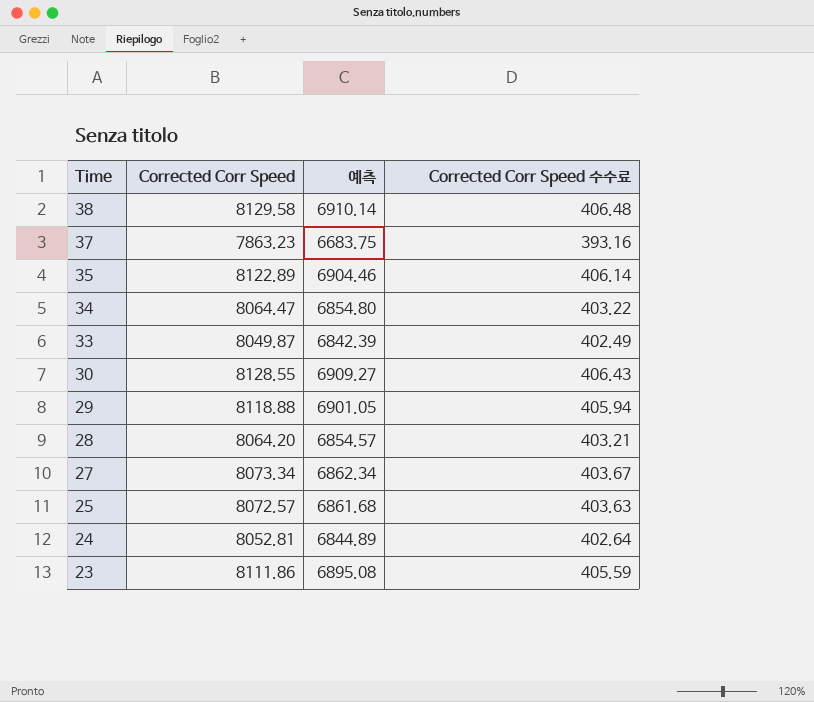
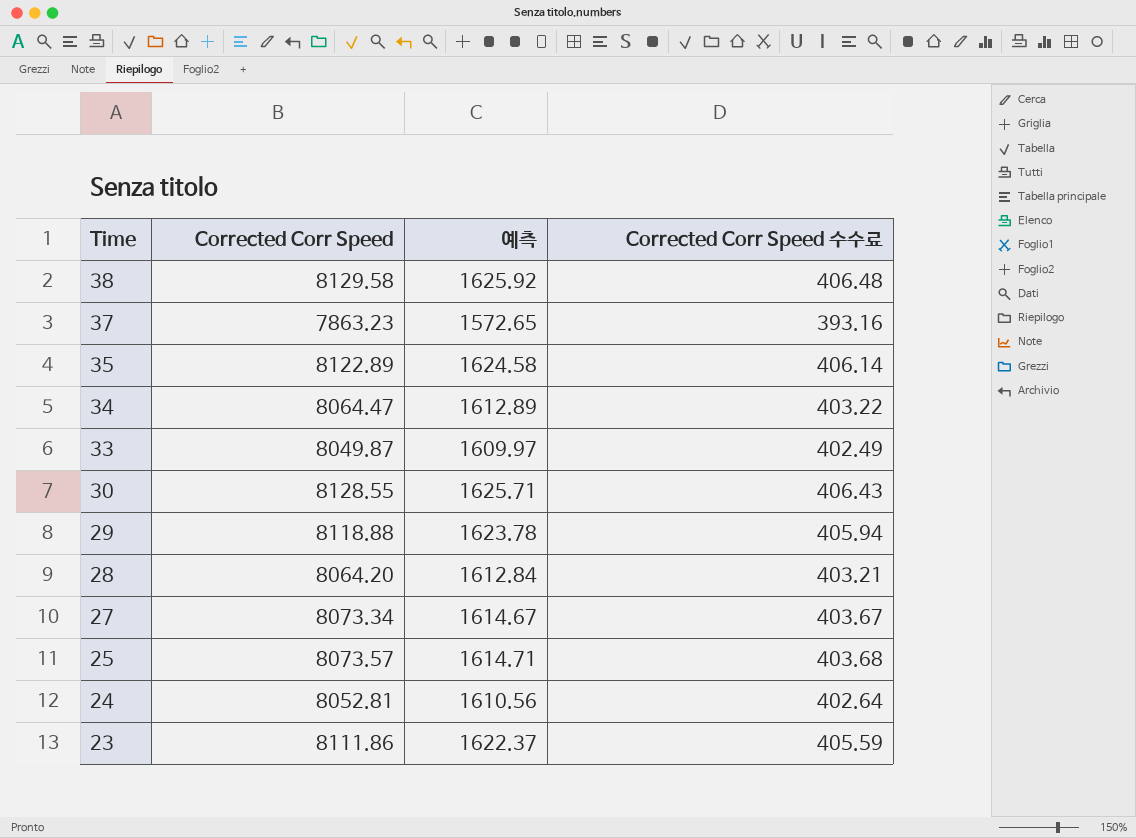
column 예측 | formula: [Corrected Corr Speed] * 0.85 -> [Corrected Corr Speed] * 0.2
25 | Corrected Corr Speed: 8072.57 -> 8073.57
25 | Corrected Corr Speed 수수료: 403.63 -> 403.68

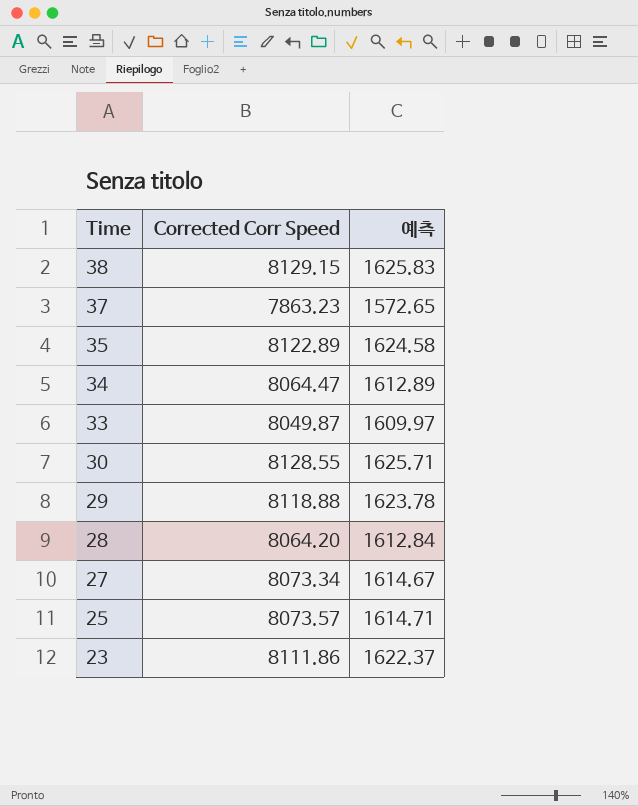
column Corrected Corr Speed 수수료 | formula: [Corrected Corr Speed] * 0.05 -> none
row 24: 8052.81 | 1610.56 | 402.64 -> none
38 | Corrected Corr Speed: 8129.58 -> 8129.15
38 | 예측: 1625.92 -> 1625.83

